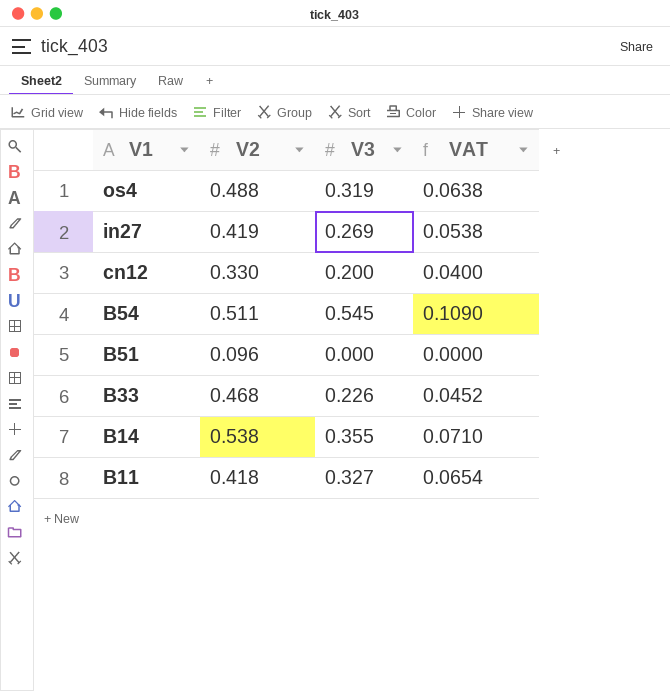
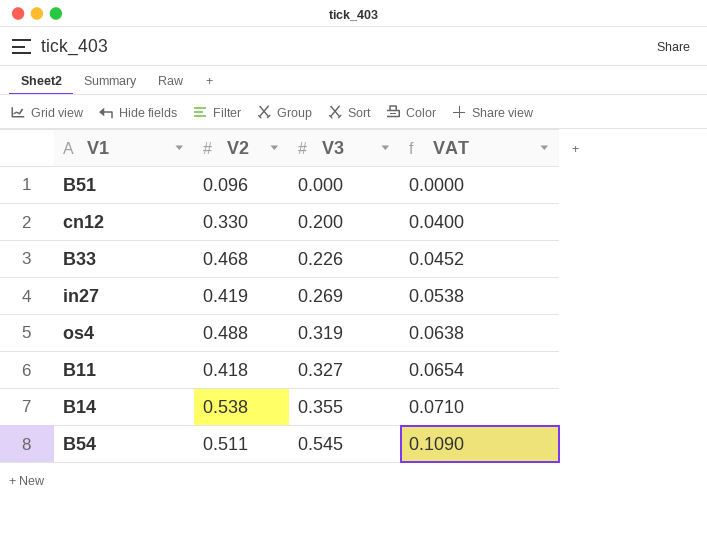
row order: V1 descending -> V3 ascending

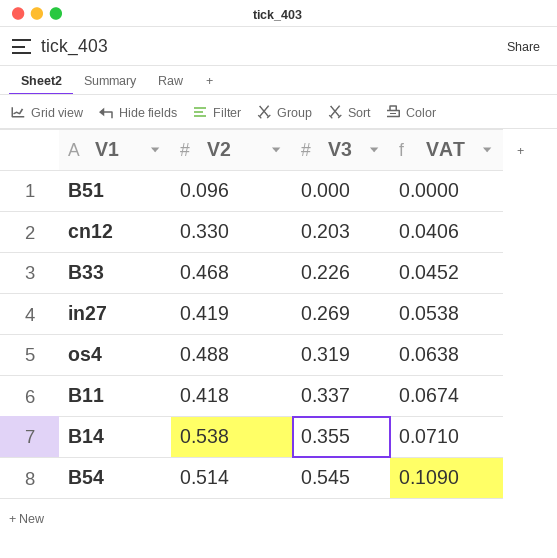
cn12 | V3: 0.200 -> 0.203
cn12 | VAT: 0.0400 -> 0.0406
B11 | V3: 0.327 -> 0.337
B11 | VAT: 0.0654 -> 0.0674
B54 | V2: 0.511 -> 0.514

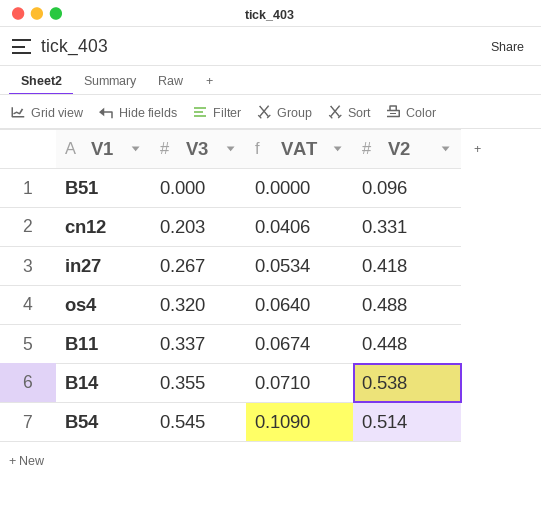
column V2 | position: 2 -> 4
row B33: 0.468 | 0.226 | 0.0452 -> none
cn12 | V2: 0.330 -> 0.331
in27 | V3: 0.269 -> 0.267
in27 | VAT: 0.0538 -> 0.0534
in27 | V2: 0.419 -> 0.418
os4 | V3: 0.319 -> 0.320
os4 | VAT: 0.0638 -> 0.0640
B11 | V2: 0.418 -> 0.448

